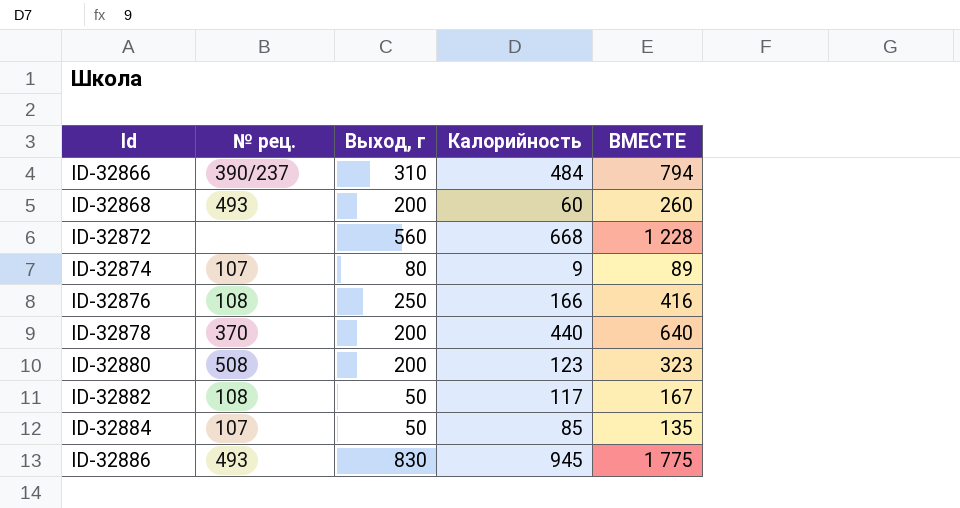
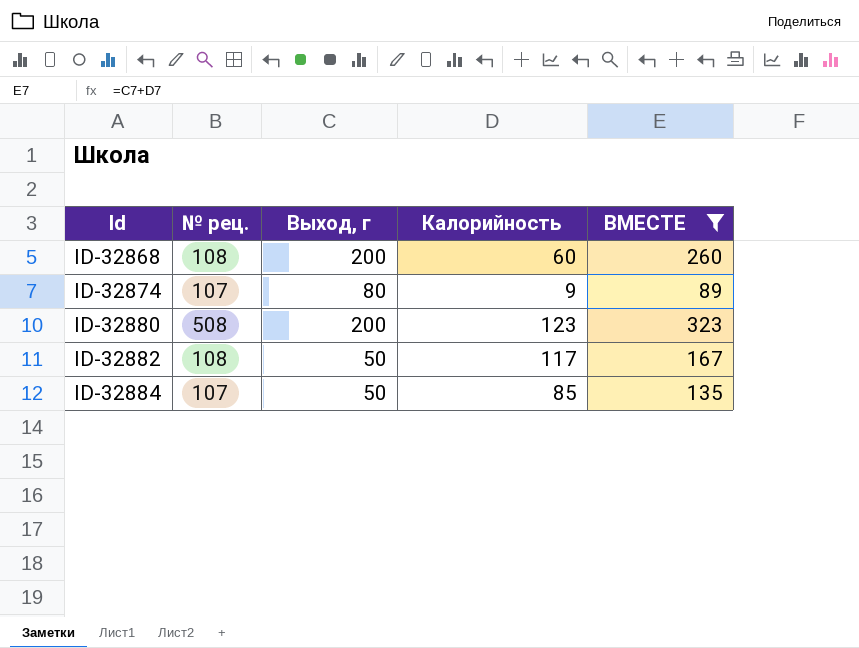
filter: none -> ВМЕСТЕ <= 323
ID-32868 | № рец.: 493 -> 108

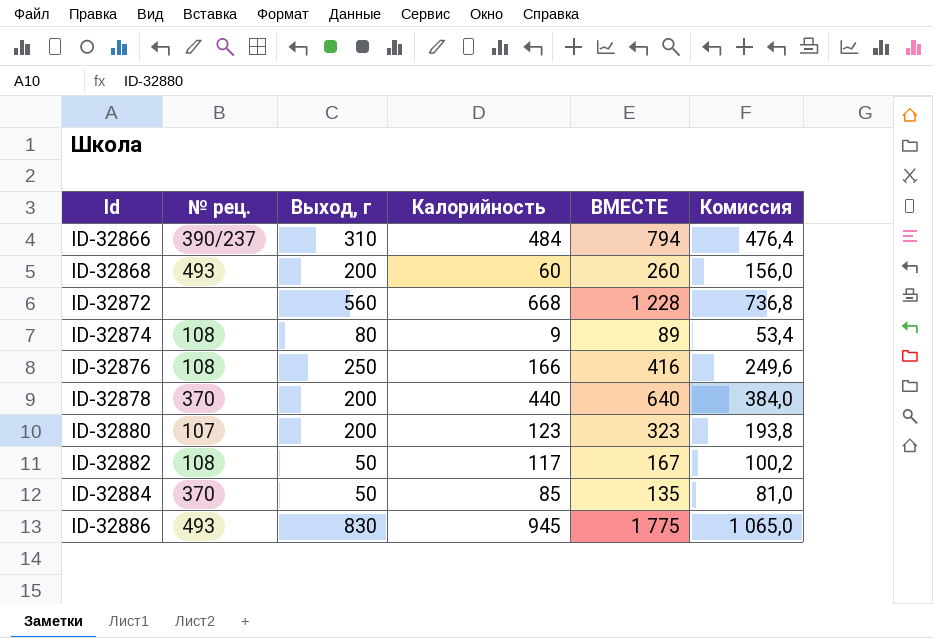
filter: ВМЕСТЕ <= 323 -> none
column Комиссия | formula: none -> [ВМЕСТЕ] * 0,6
ID-32868 | № рец.: 108 -> 493
ID-32874 | № рец.: 107 -> 108
ID-32880 | № рец.: 508 -> 107
ID-32884 | № рец.: 107 -> 370

